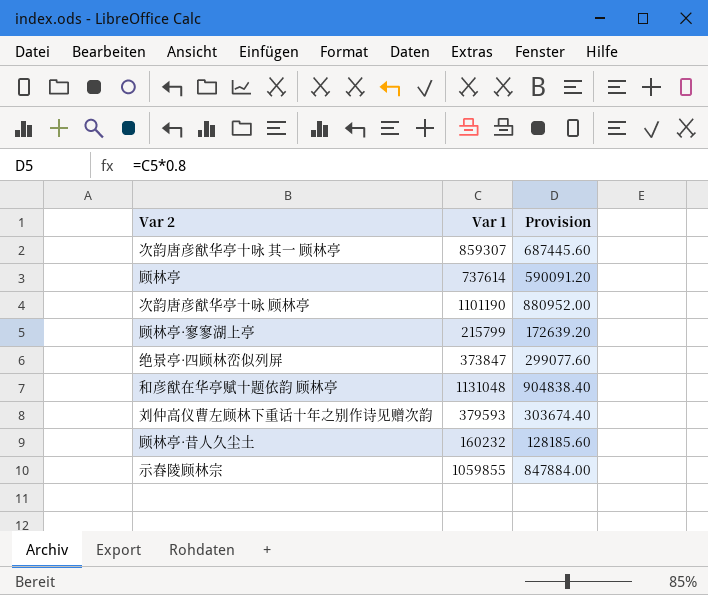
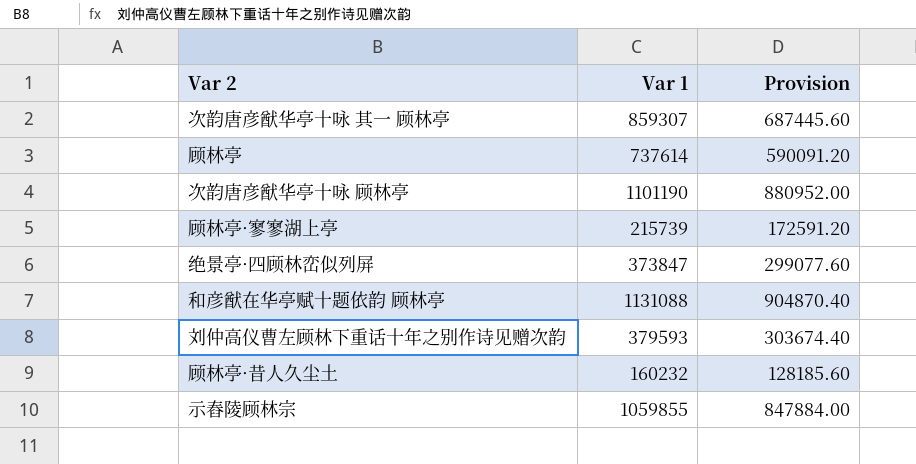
顾林亭·寥寥湖上亭 | Var 1: 215799 -> 215739
顾林亭·寥寥湖上亭 | Provision: 172639.20 -> 172591.20
和彦猷在华亭赋十题依韵 顾林亭 | Var 1: 1131048 -> 1131088
和彦猷在华亭赋十题依韵 顾林亭 | Provision: 904838.40 -> 904870.40

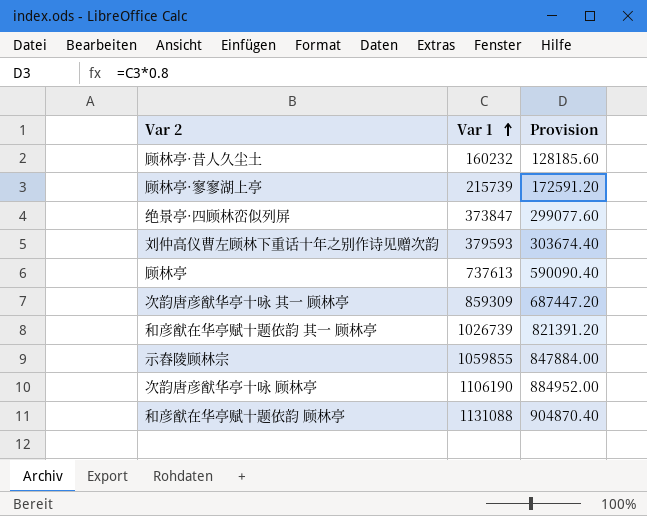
row order: none -> Var 1 ascending
顾林亭 | Var 1: 737614 -> 737613
顾林亭 | Provision: 590091.20 -> 590090.40
次韵唐彦猷华亭十咏 其一 顾林亭 | Var 1: 859307 -> 859309
次韵唐彦猷华亭十咏 其一 顾林亭 | Provision: 687445.60 -> 687447.20
row 和彦猷在华亭赋十题依韵 其一 顾林亭: none -> 1026739 | 821391.20
次韵唐彦猷华亭十咏 顾林亭 | Var 1: 1101190 -> 1106190
次韵唐彦猷华亭十咏 顾林亭 | Provision: 880952.00 -> 884952.00

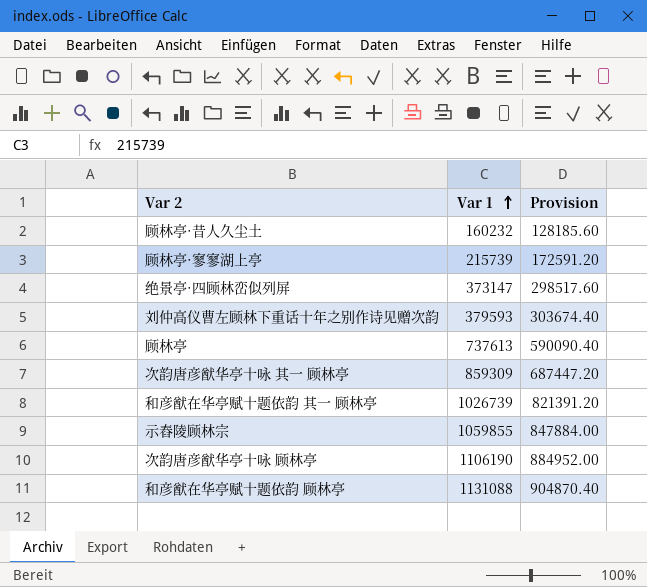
绝景亭·四顾林峦似列屏 | Var 1: 373847 -> 373147
绝景亭·四顾林峦似列屏 | Provision: 299077.60 -> 298517.60

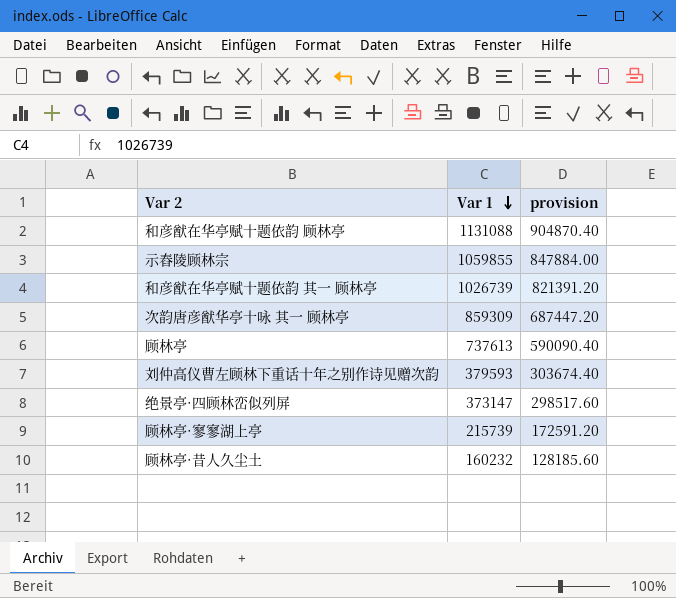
row order: Var 1 ascending -> Var 1 descending
column name: Provision -> provision
row 次韵唐彦猷华亭十咏 顾林亭: 1106190 | 884952.00 -> none

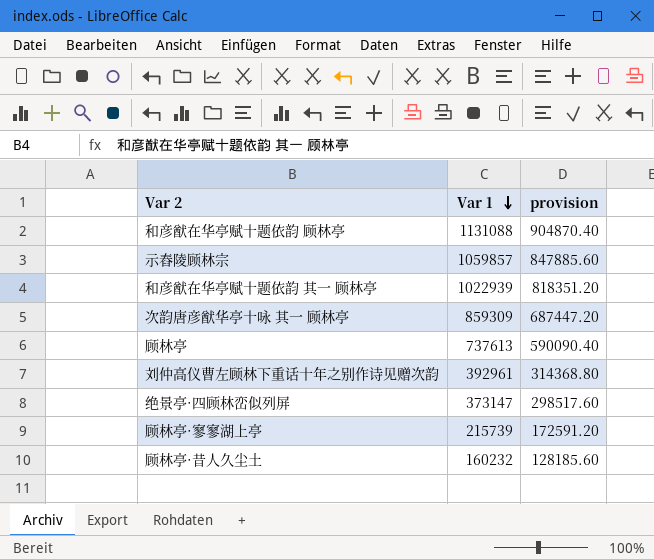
示舂陵顾林宗 | Var 1: 1059855 -> 1059857
示舂陵顾林宗 | provision: 847884.00 -> 847885.60
和彦猷在华亭赋十题依韵 其一 顾林亭 | Var 1: 1026739 -> 1022939
和彦猷在华亭赋十题依韵 其一 顾林亭 | provision: 821391.20 -> 818351.20
刘仲高仪曹左顾林下重话十年之别作诗见赠次韵 | Var 1: 379593 -> 392961
刘仲高仪曹左顾林下重话十年之别作诗见赠次韵 | provision: 303674.40 -> 314368.80

